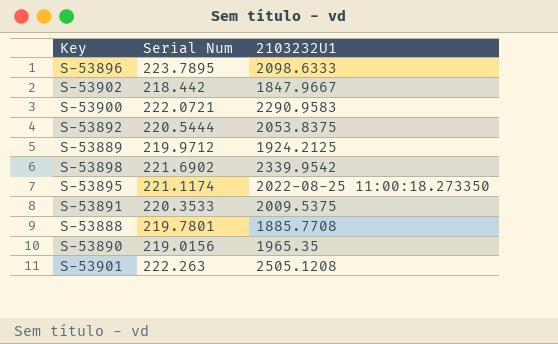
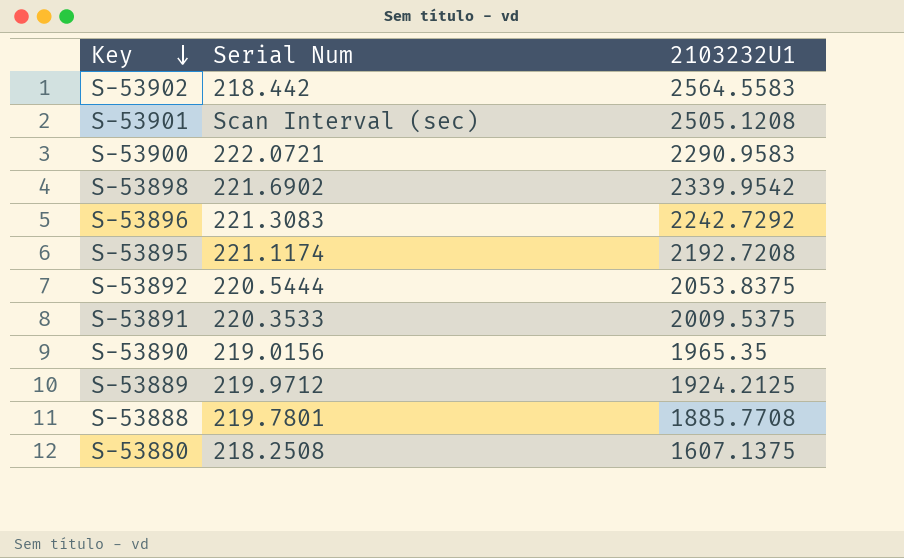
row order: none -> Key descending
S-53902 | 2103232U1: 1847.9667 -> 2564.5583
S-53901 | Serial Num: 222.263 -> Scan Interval (sec)
S-53896 | Serial Num: 223.7895 -> 221.3083
S-53896 | 2103232U1: 2098.6333 -> 2242.7292
S-53895 | 2103232U1: 2022-08-25 11:00:18.273350 -> 2192.7208
row S-53880: none -> 218.2508 | 1607.1375

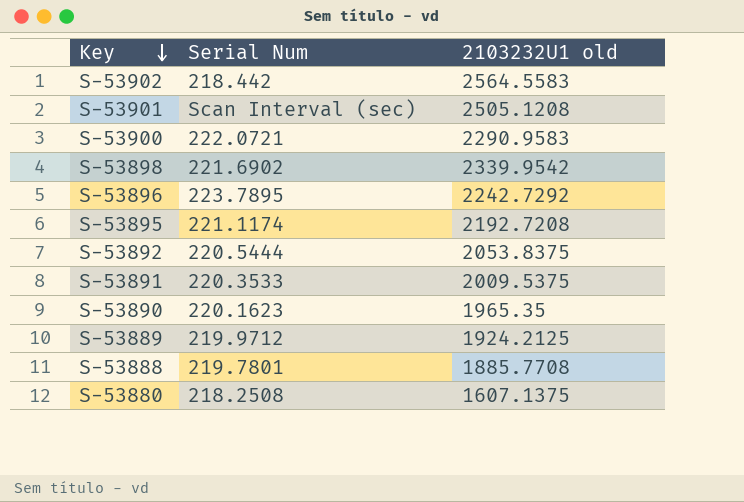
column name: 2103232U1 -> 2103232U1 old
S-53896 | Serial Num: 221.3083 -> 223.7895
S-53890 | Serial Num: 219.0156 -> 220.1623

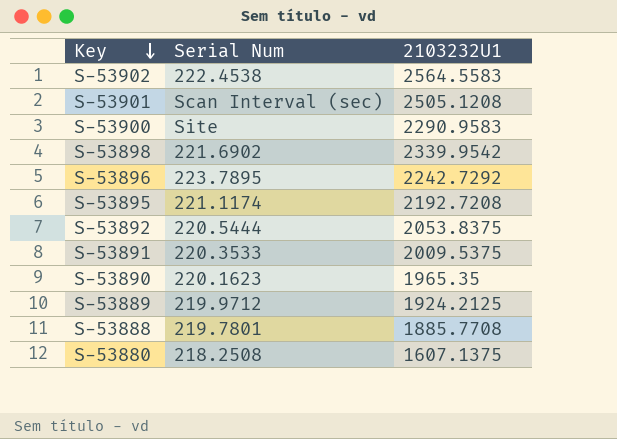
column name: 2103232U1 old -> 2103232U1
S-53902 | Serial Num: 218.442 -> 222.4538
S-53900 | Serial Num: 222.0721 -> Site

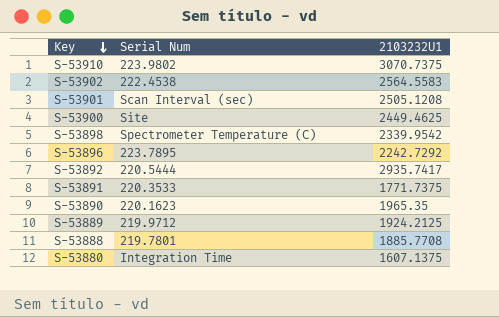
row S-53895: 221.1174 | 2192.7208 -> none
row S-53910: none -> 223.9802 | 3070.7375
S-53900 | 2103232U1: 2290.9583 -> 2449.4625
S-53898 | Serial Num: 221.6902 -> Spectrometer Temperature (C)
S-53892 | 2103232U1: 2053.8375 -> 2935.7417
S-53891 | 2103232U1: 2009.5375 -> 1771.7375
S-53880 | Serial Num: 218.2508 -> Integration Time

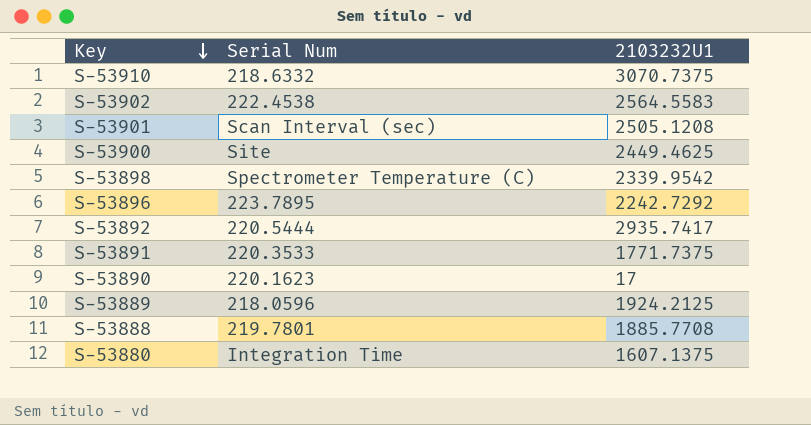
S-53910 | Serial Num: 223.9802 -> 218.6332
S-53890 | 2103232U1: 1965.35 -> 17
S-53889 | Serial Num: 219.9712 -> 218.0596

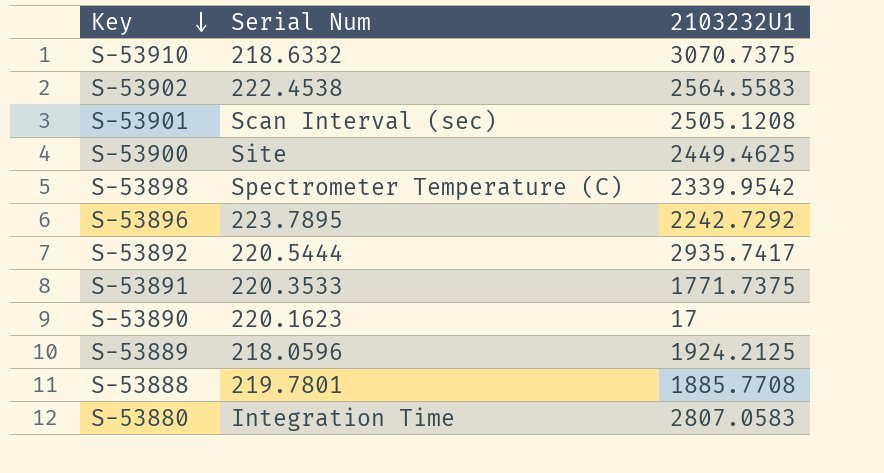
S-53880 | 2103232U1: 1607.1375 -> 2807.0583

